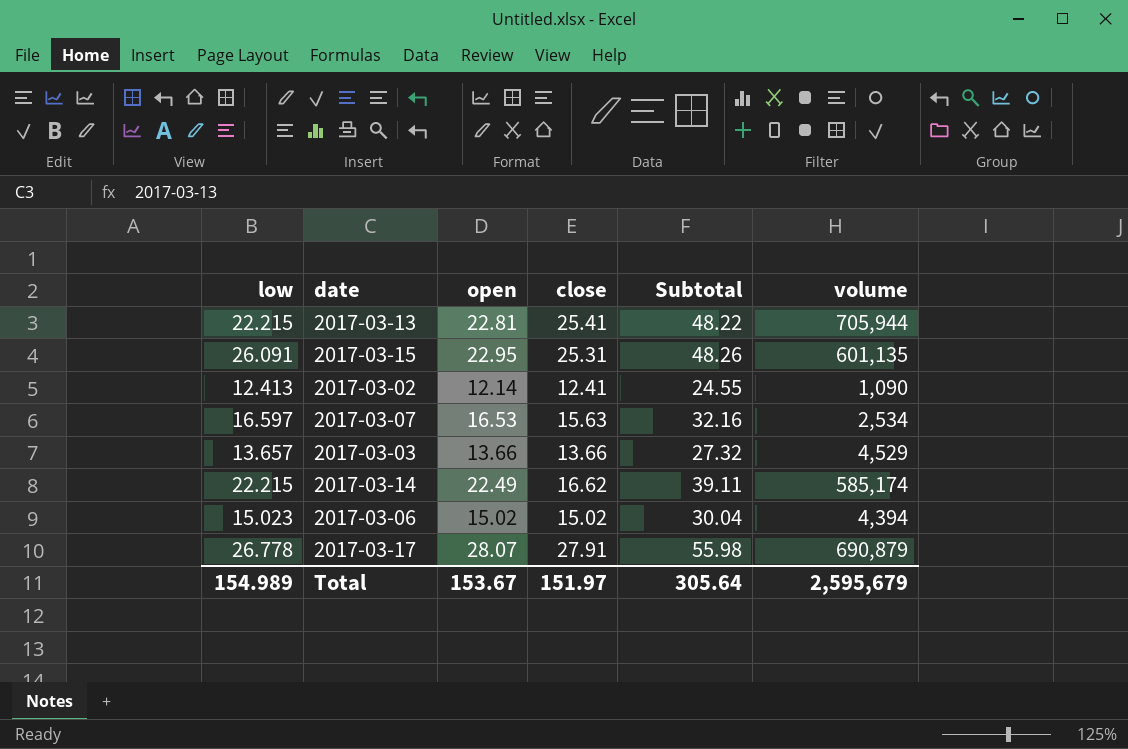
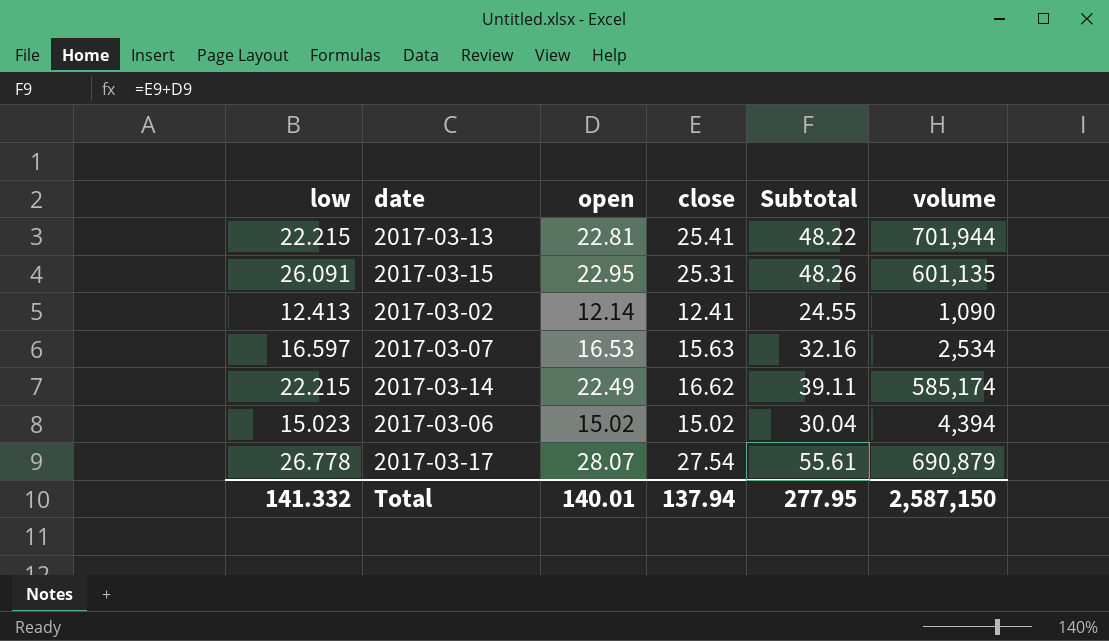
row 2017-03-03: 13.657 | 13.66 | 13.66 | 27.32 | 4,529 -> none
2017-03-13 | volume: 705,944 -> 701,944
2017-03-17 | close: 27.91 -> 27.54
2017-03-17 | Subtotal: 55.98 -> 55.61
Total | low: 154.989 -> 141.332
Total | open: 153.67 -> 140.01
Total | close: 151.97 -> 137.94
Total | Subtotal: 305.64 -> 277.95
Total | volume: 2,595,679 -> 2,587,150

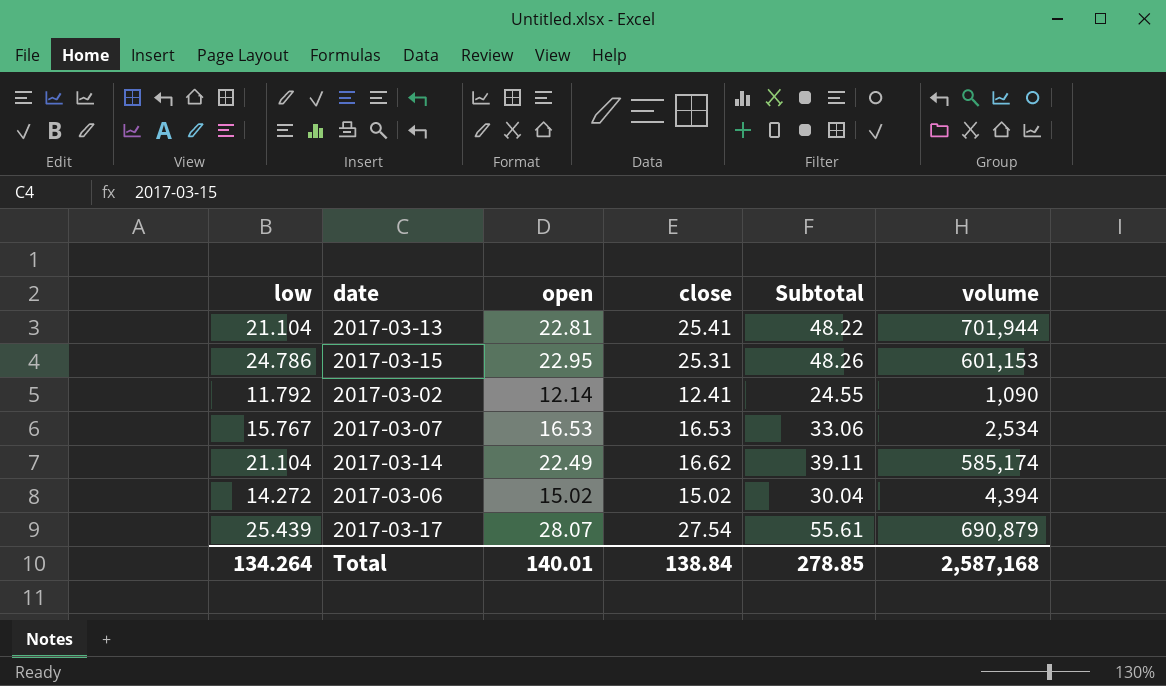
2017-03-13 | low: 22.215 -> 21.104
2017-03-15 | low: 26.091 -> 24.786
2017-03-15 | volume: 601,135 -> 601,153
2017-03-02 | low: 12.413 -> 11.792
2017-03-07 | low: 16.597 -> 15.767
2017-03-07 | close: 15.63 -> 16.53
2017-03-07 | Subtotal: 32.16 -> 33.06
2017-03-14 | low: 22.215 -> 21.104
2017-03-06 | low: 15.023 -> 14.272
2017-03-17 | low: 26.778 -> 25.439
Total | low: 141.332 -> 134.264
Total | close: 137.94 -> 138.84
Total | Subtotal: 277.95 -> 278.85
Total | volume: 2,587,150 -> 2,587,168

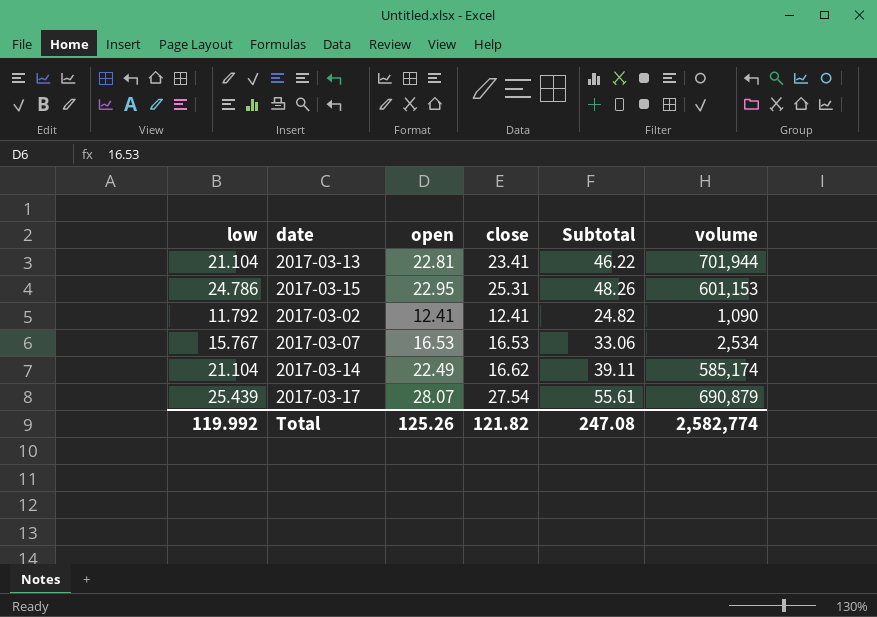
row 2017-03-06: 14.272 | 15.02 | 15.02 | 30.04 | 4,394 -> none
2017-03-13 | close: 25.41 -> 23.41
2017-03-13 | Subtotal: 48.22 -> 46.22
2017-03-02 | open: 12.14 -> 12.41
2017-03-02 | Subtotal: 24.55 -> 24.82
Total | low: 134.264 -> 119.992
Total | open: 140.01 -> 125.26
Total | close: 138.84 -> 121.82
Total | Subtotal: 278.85 -> 247.08
Total | volume: 2,587,168 -> 2,582,774

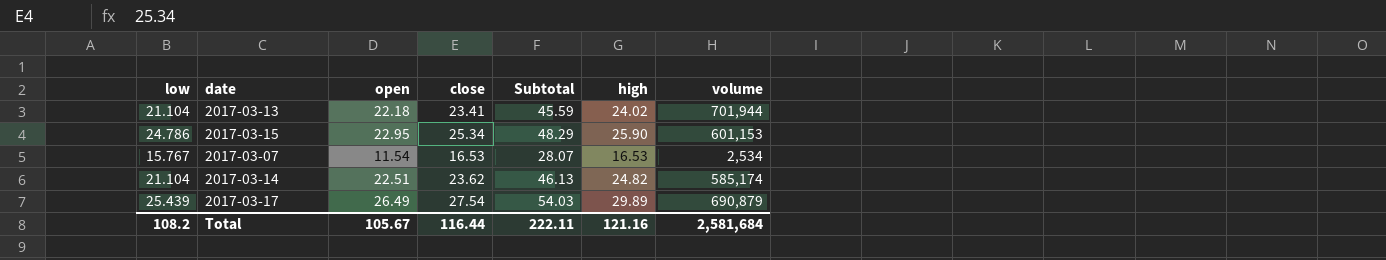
column high | position: none -> 6
row 2017-03-02: 11.792 | 12.41 | 12.41 | 24.82 | 1,090 -> none
2017-03-13 | open: 22.81 -> 22.18
2017-03-13 | Subtotal: 46.22 -> 45.59
2017-03-15 | close: 25.31 -> 25.34
2017-03-15 | Subtotal: 48.26 -> 48.29
2017-03-07 | open: 16.53 -> 11.54
2017-03-07 | Subtotal: 33.06 -> 28.07
2017-03-14 | open: 22.49 -> 22.51
2017-03-14 | close: 16.62 -> 23.62
2017-03-14 | Subtotal: 39.11 -> 46.13
2017-03-17 | open: 28.07 -> 26.49
2017-03-17 | Subtotal: 55.61 -> 54.03
Total | low: 119.992 -> 108.2
Total | open: 125.26 -> 105.67
Total | close: 121.82 -> 116.44
Total | Subtotal: 247.08 -> 222.11
Total | volume: 2,582,774 -> 2,581,684

